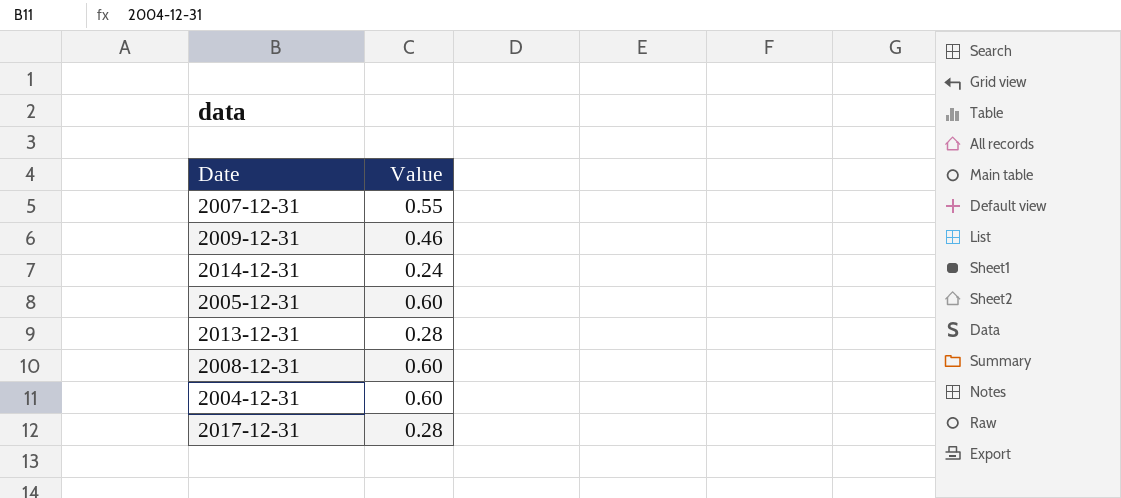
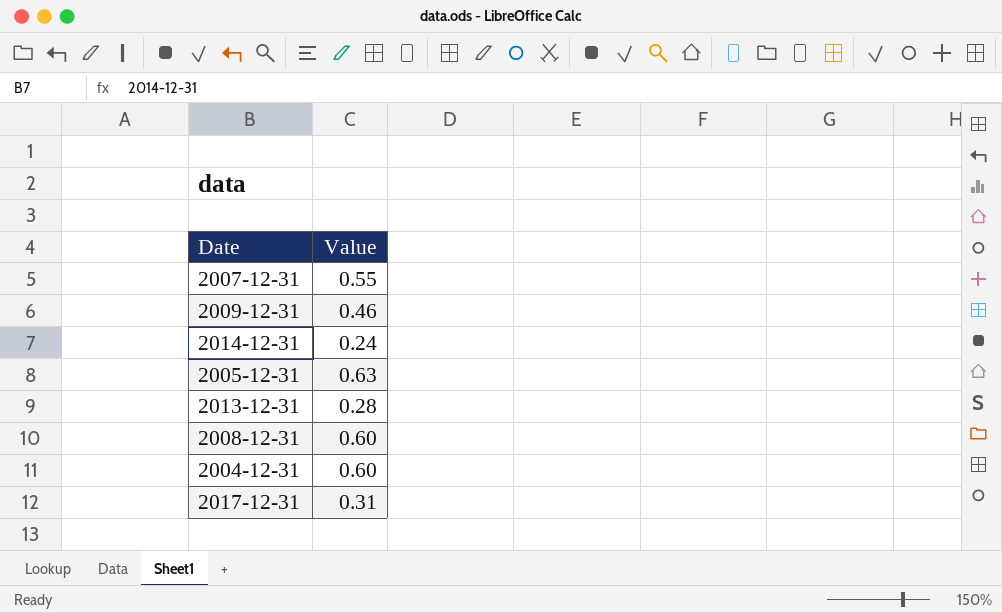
2005-12-31 | Value: 0.60 -> 0.63
2017-12-31 | Value: 0.28 -> 0.31

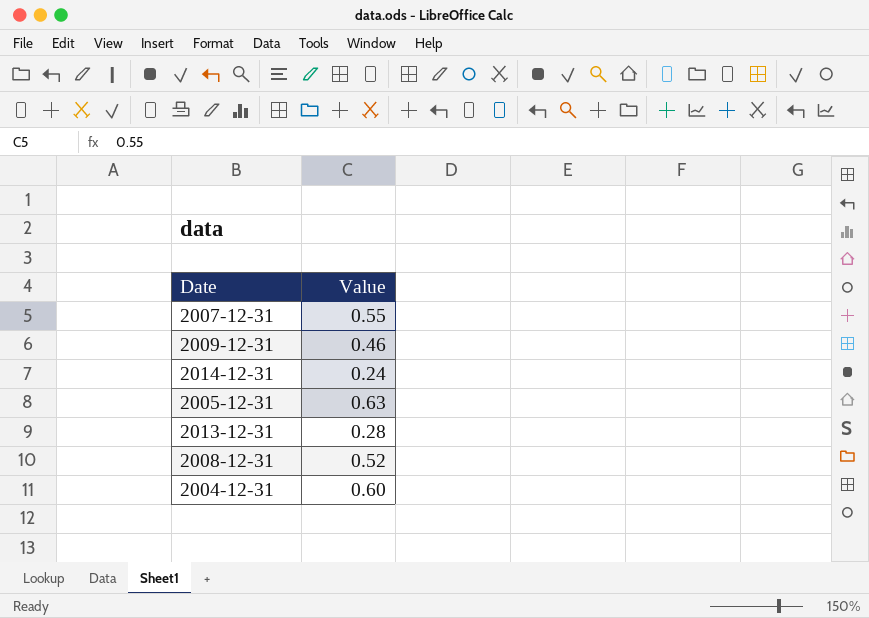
row 2017-12-31: 0.31 -> none
2008-12-31 | Value: 0.60 -> 0.52

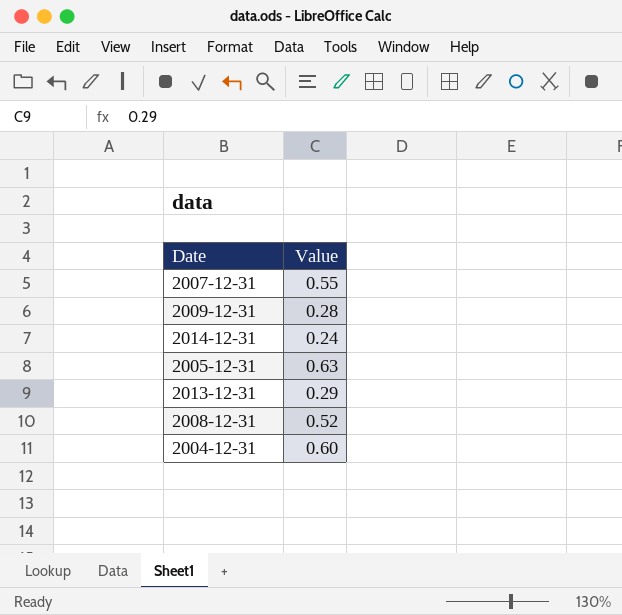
2009-12-31 | Value: 0.46 -> 0.28
2013-12-31 | Value: 0.28 -> 0.29

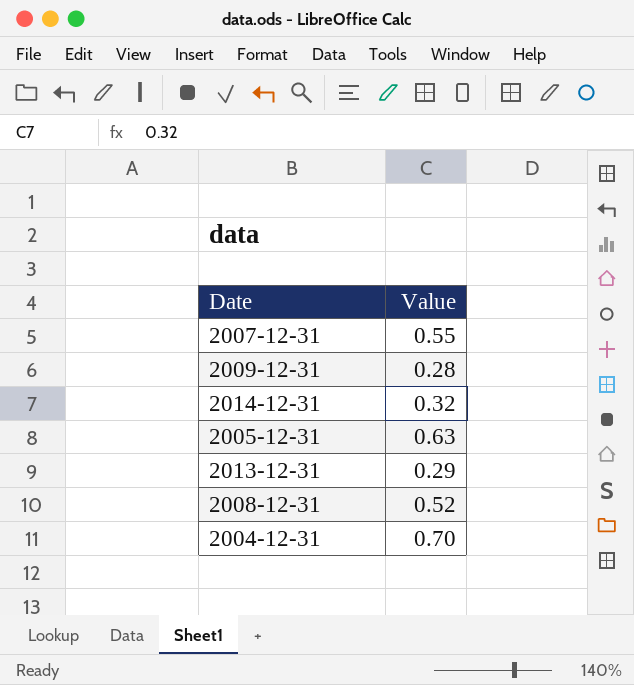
2014-12-31 | Value: 0.24 -> 0.32
2004-12-31 | Value: 0.60 -> 0.70

